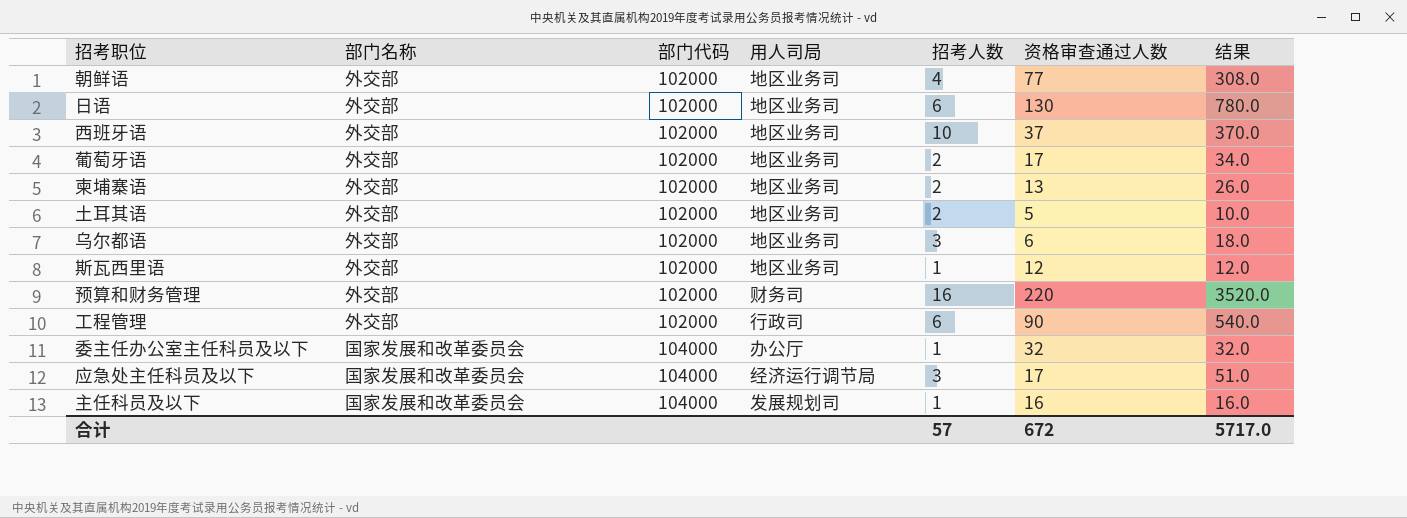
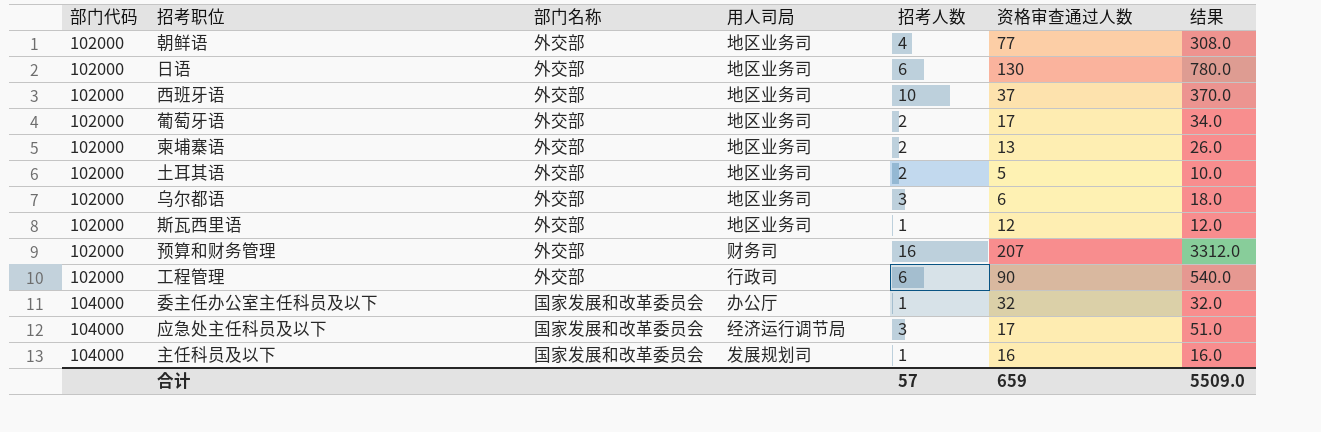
column 部门代码 | position: 3 -> 1
预算和财务管理 | 资格审查通过人数: 220 -> 207
预算和财务管理 | 结果: 3520.0 -> 3312.0
合计 | 资格审查通过人数: 672 -> 659
合计 | 结果: 5717.0 -> 5509.0

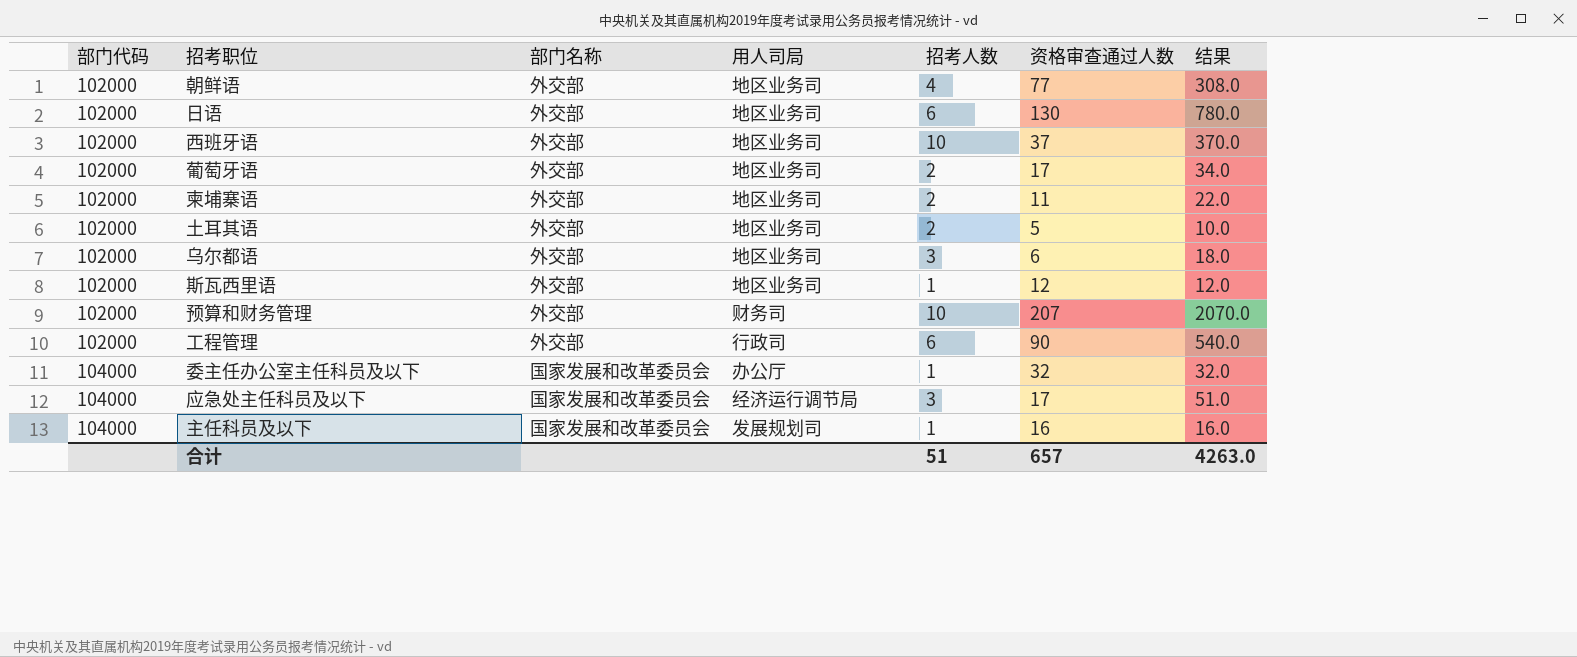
柬埔寨语 | 资格审查通过人数: 13 -> 11
柬埔寨语 | 结果: 26.0 -> 22.0
预算和财务管理 | 招考人数: 16 -> 10
预算和财务管理 | 结果: 3312.0 -> 2070.0
合计 | 招考人数: 57 -> 51
合计 | 资格审查通过人数: 659 -> 657
合计 | 结果: 5509.0 -> 4263.0

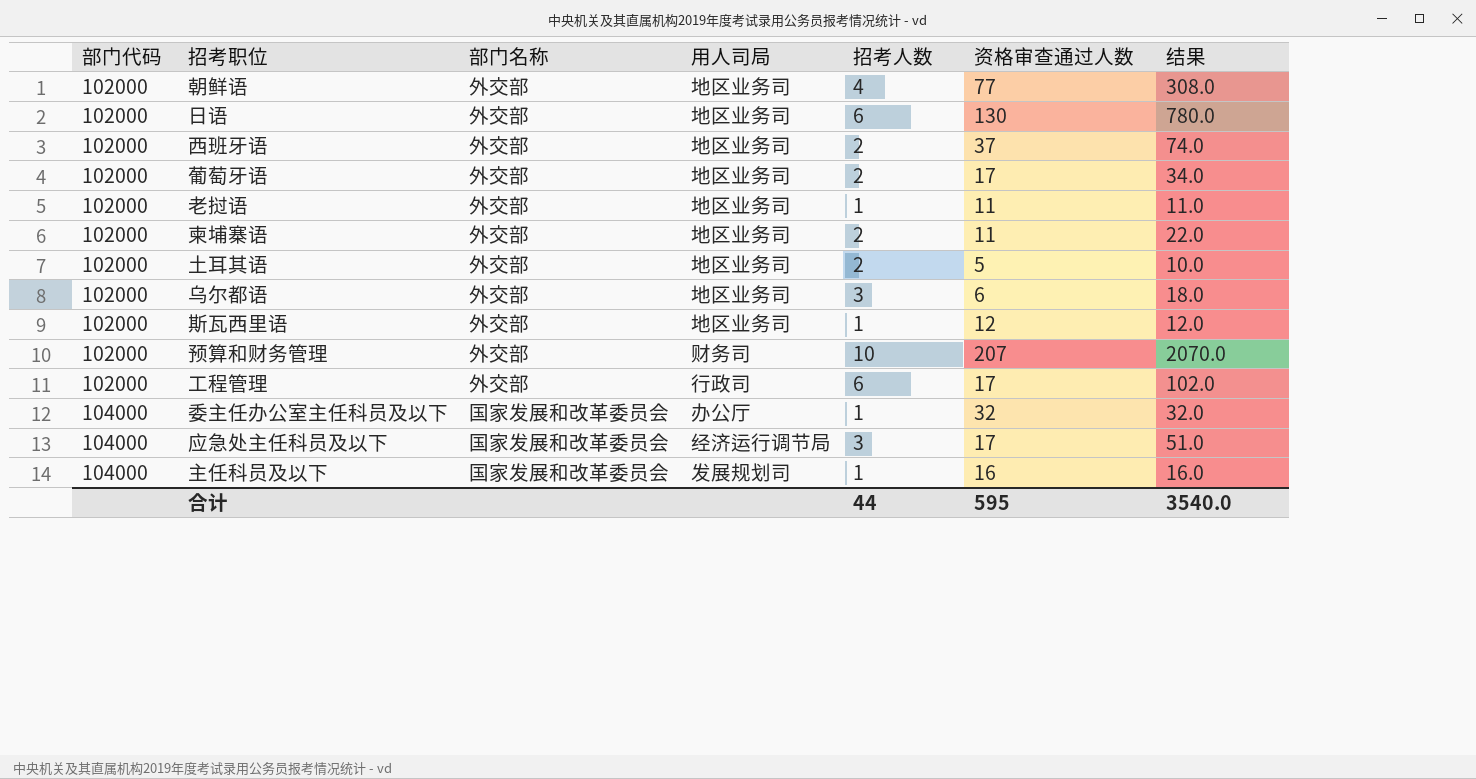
西班牙语 | 招考人数: 10 -> 2
西班牙语 | 结果: 370.0 -> 74.0
row 老挝语: none -> 102000 | 外交部 | 地区业务司 | 1 | 11 | 11.0
工程管理 | 资格审查通过人数: 90 -> 17
工程管理 | 结果: 540.0 -> 102.0
合计 | 招考人数: 51 -> 44
合计 | 资格审查通过人数: 657 -> 595
合计 | 结果: 4263.0 -> 3540.0

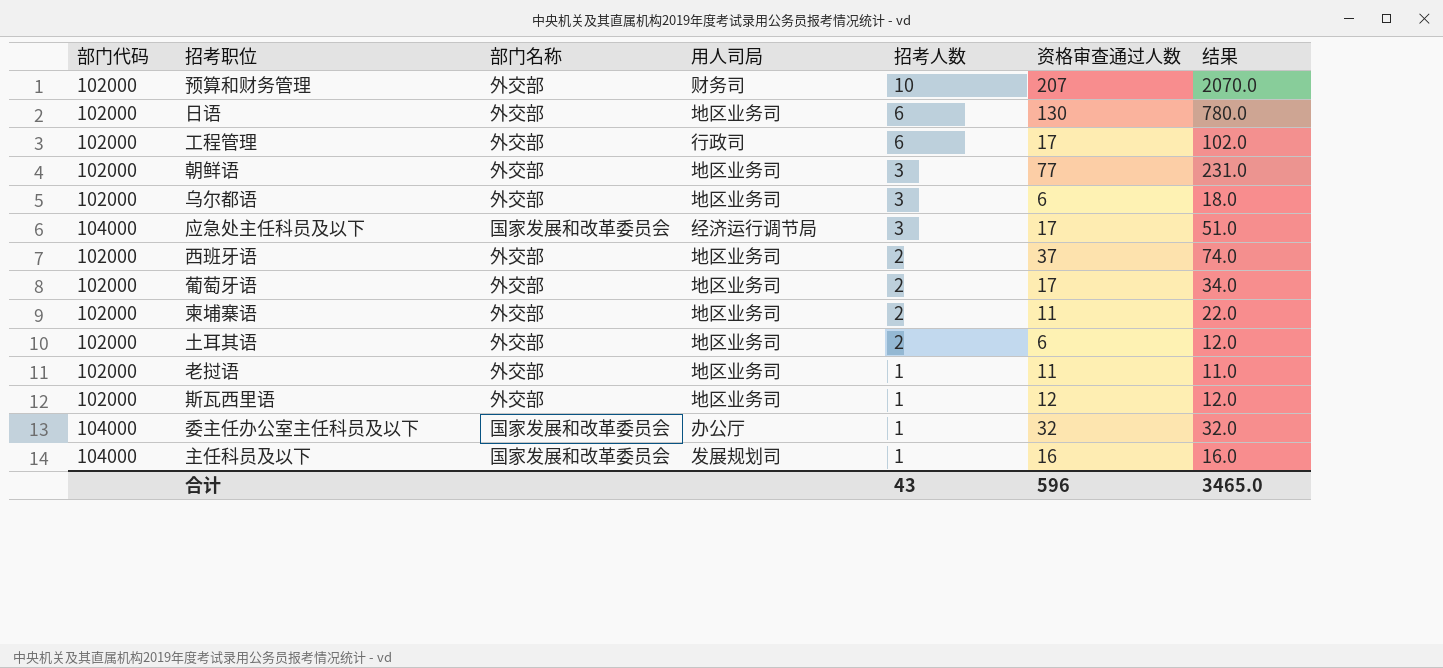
row order: 部门代码 ascending -> 招考人数 descending
朝鲜语 | 招考人数: 4 -> 3
朝鲜语 | 结果: 308.0 -> 231.0
土耳其语 | 资格审查通过人数: 5 -> 6
土耳其语 | 结果: 10.0 -> 12.0
合计 | 招考人数: 44 -> 43
合计 | 资格审查通过人数: 595 -> 596
合计 | 结果: 3540.0 -> 3465.0

